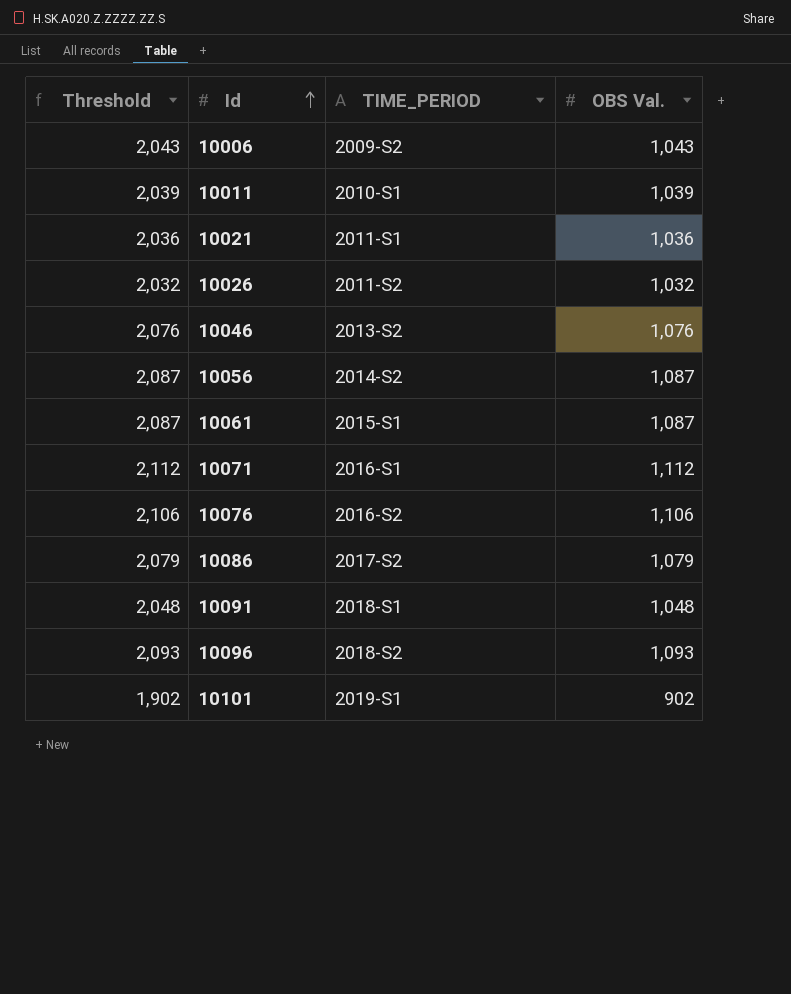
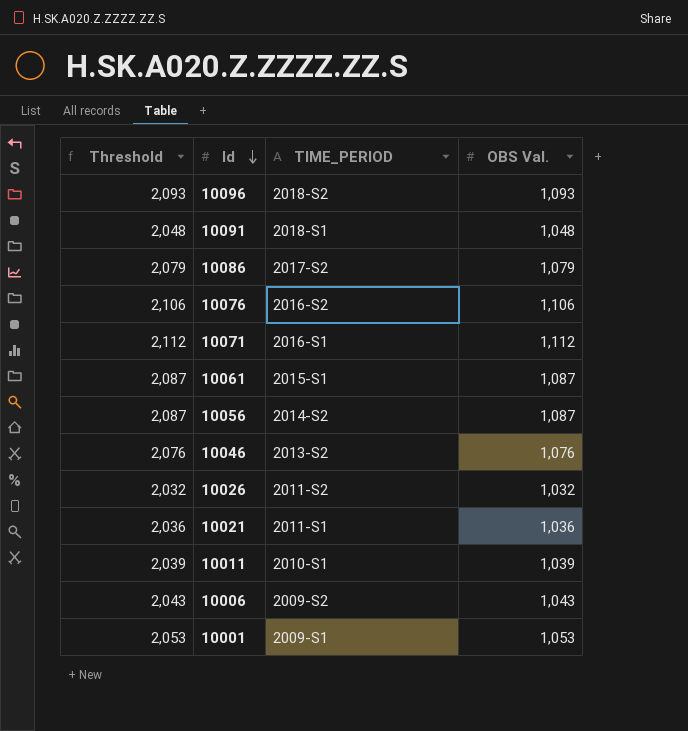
row order: Id ascending -> Id descending
row 10101: 1,902 | 2019-S1 | 902 -> none
row 10001: none -> 2,053 | 2009-S1 | 1,053

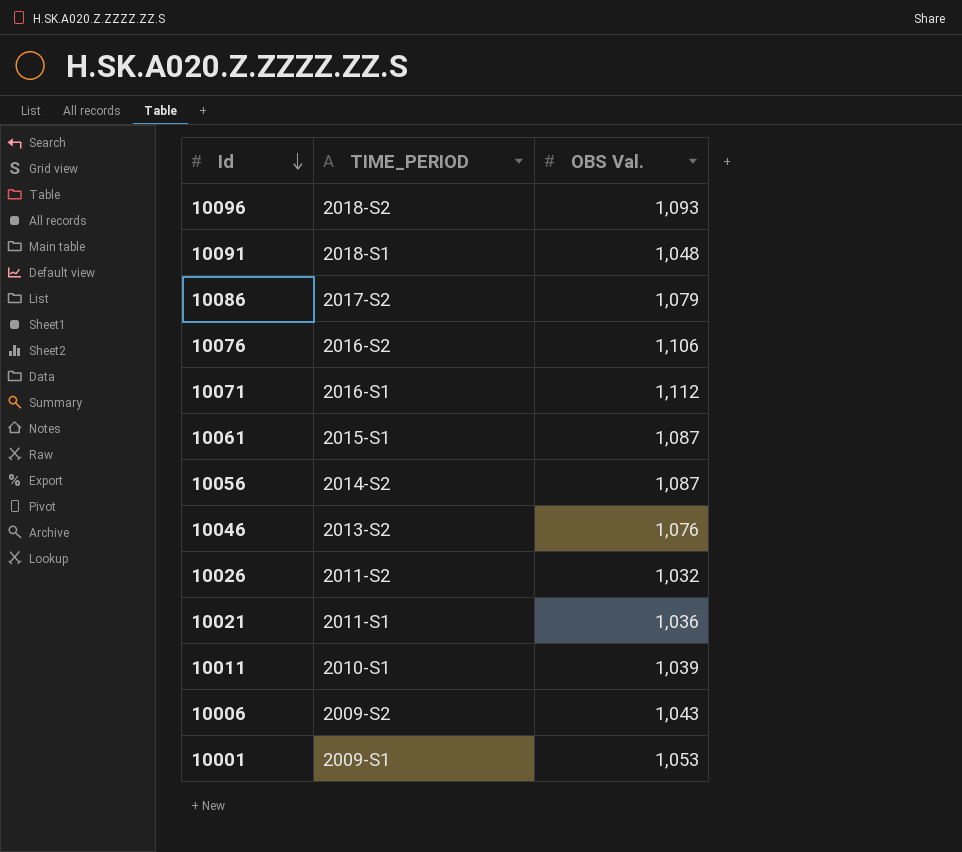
column Threshold | formula: [OBS Val.] + 1000 -> none

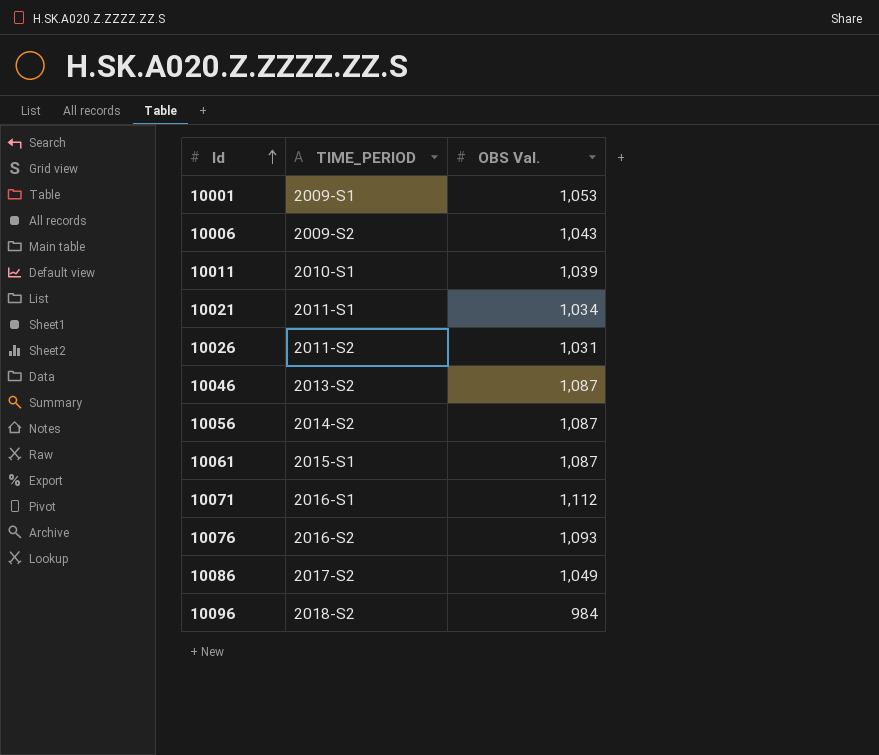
row order: Id descending -> Id ascending
row 10091: 2018-S1 | 1,048 -> none
10021 | OBS Val.: 1,036 -> 1,034
10026 | OBS Val.: 1,032 -> 1,031
10046 | OBS Val.: 1,076 -> 1,087
10076 | OBS Val.: 1,106 -> 1,093
10086 | OBS Val.: 1,079 -> 1,049
10096 | OBS Val.: 1,093 -> 984

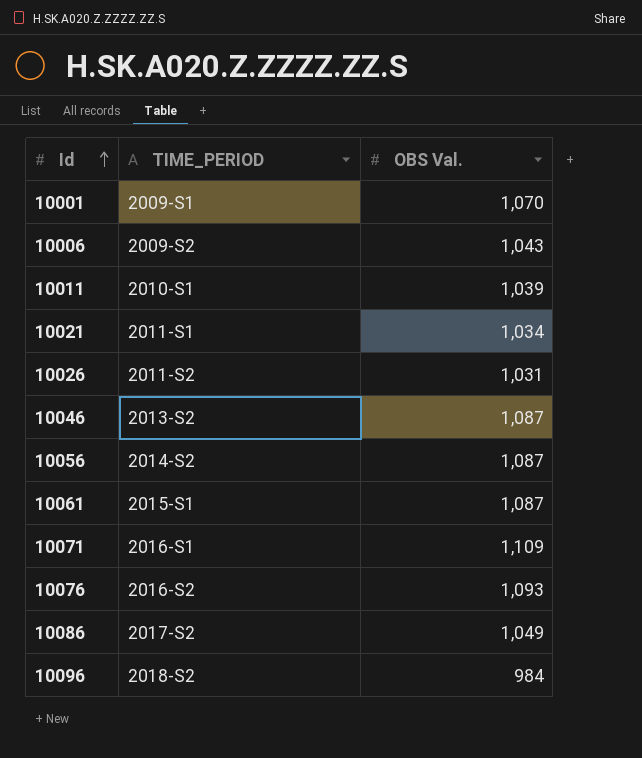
10001 | OBS Val.: 1,053 -> 1,070
10071 | OBS Val.: 1,112 -> 1,109

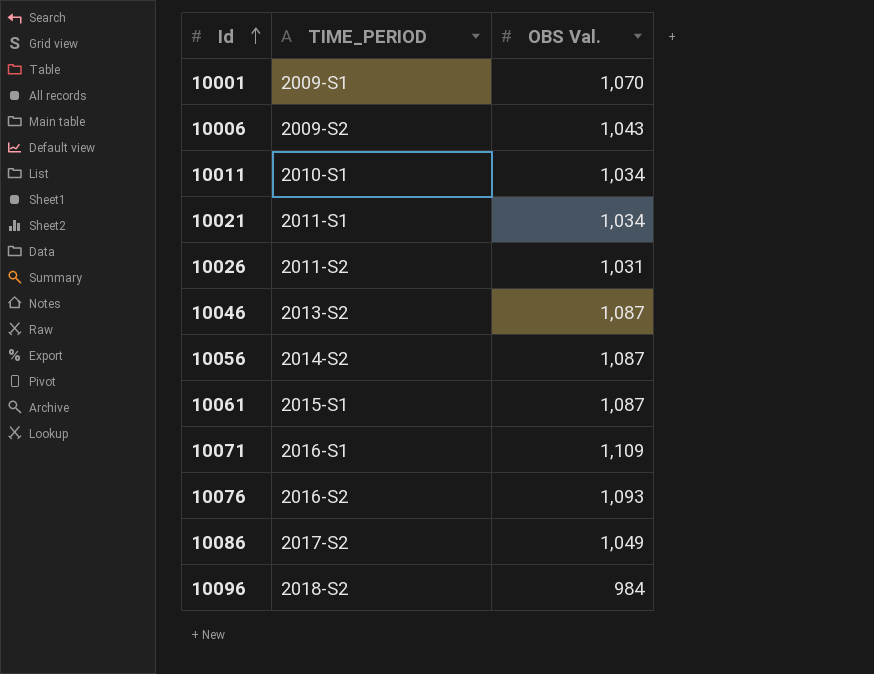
10011 | OBS Val.: 1,039 -> 1,034

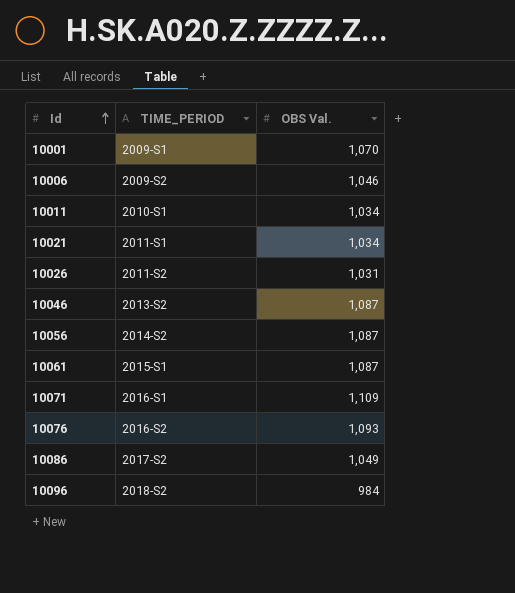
10006 | OBS Val.: 1,043 -> 1,046

